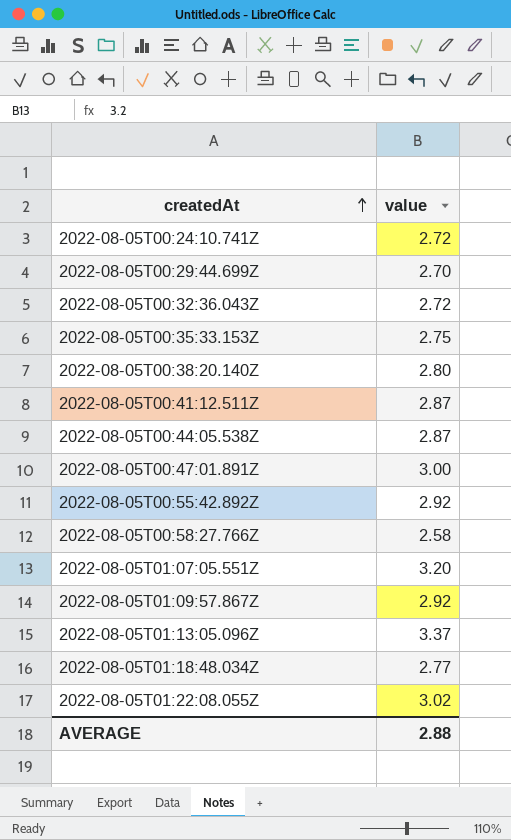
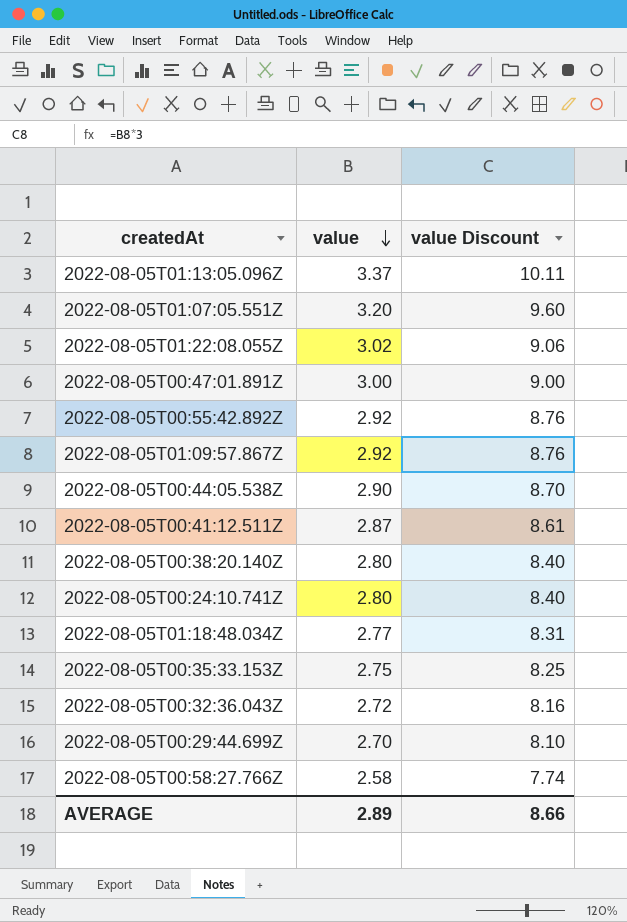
row order: createdAt ascending -> value descending
column value Discount | formula: none -> [value] * 3
2022-08-05T00:44:05.538Z | value: 2.87 -> 2.90
2022-08-05T00:24:10.741Z | value: 2.72 -> 2.80
AVERAGE | value: 2.88 -> 2.89

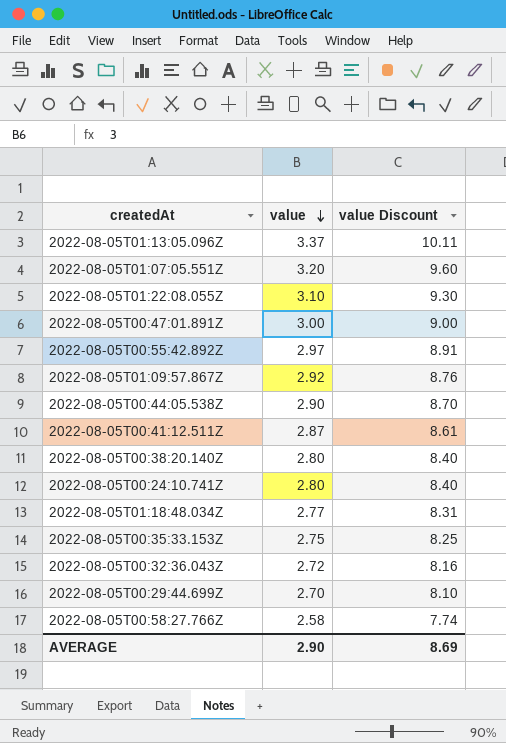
2022-08-05T01:22:08.055Z | value: 3.02 -> 3.10
2022-08-05T01:22:08.055Z | value Discount: 9.06 -> 9.30
2022-08-05T00:55:42.892Z | value: 2.92 -> 2.97
2022-08-05T00:55:42.892Z | value Discount: 8.76 -> 8.91
AVERAGE | value: 2.89 -> 2.90
AVERAGE | value Discount: 8.66 -> 8.69

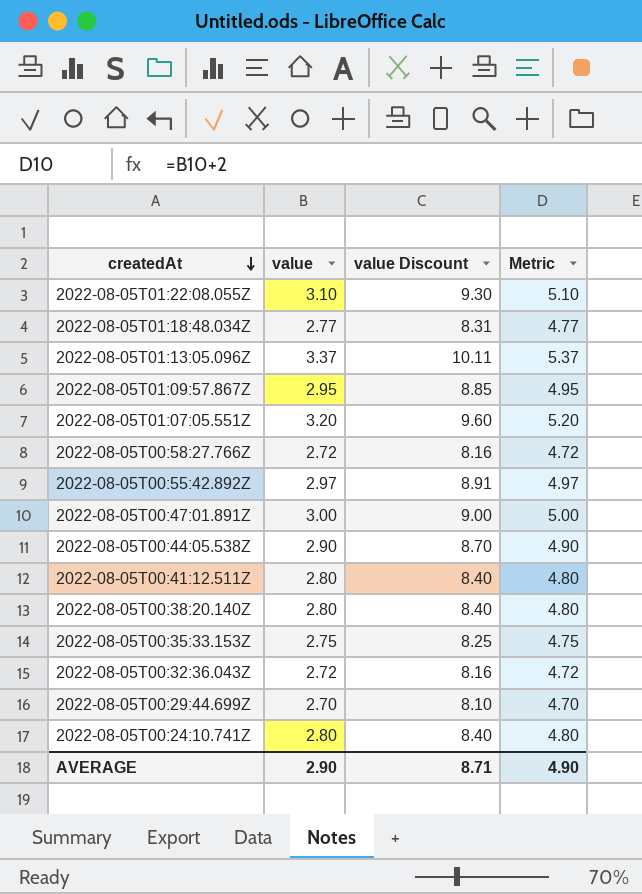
row order: value descending -> createdAt descending
column Metric | formula: none -> [value] + 2
2022-08-05T01:09:57.867Z | value: 2.92 -> 2.95
2022-08-05T01:09:57.867Z | value Discount: 8.76 -> 8.85
2022-08-05T00:58:27.766Z | value: 2.58 -> 2.72
2022-08-05T00:58:27.766Z | value Discount: 7.74 -> 8.16
2022-08-05T00:41:12.511Z | value: 2.87 -> 2.80
2022-08-05T00:41:12.511Z | value Discount: 8.61 -> 8.40
AVERAGE | value Discount: 8.69 -> 8.71

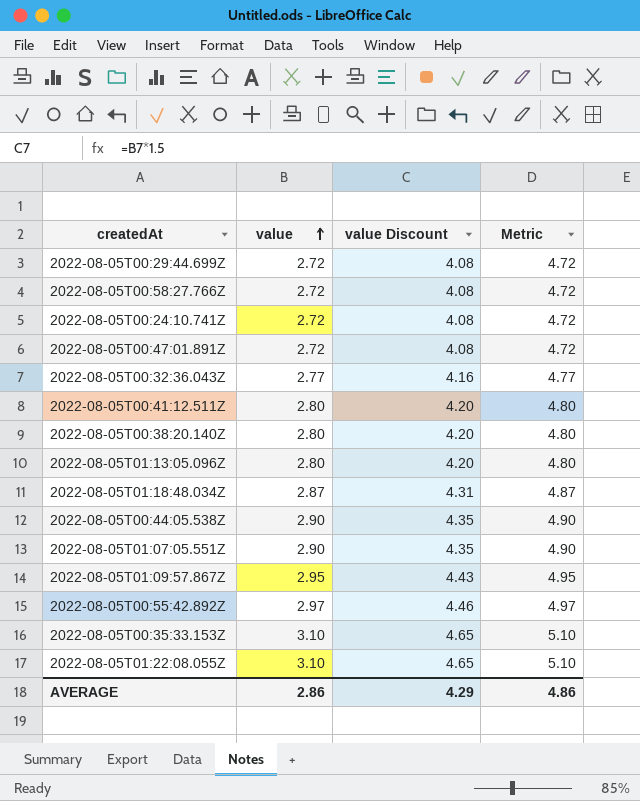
row order: createdAt descending -> value ascending
column value Discount | formula: [value] * 3 -> [value] * 1.5
2022-08-05T00:29:44.699Z | value: 2.70 -> 2.72
2022-08-05T00:29:44.699Z | Metric: 4.70 -> 4.72
2022-08-05T00:24:10.741Z | value: 2.80 -> 2.72
2022-08-05T00:24:10.741Z | Metric: 4.80 -> 4.72
2022-08-05T00:47:01.891Z | value: 3.00 -> 2.72
2022-08-05T00:47:01.891Z | Metric: 5.00 -> 4.72
2022-08-05T00:32:36.043Z | value: 2.72 -> 2.77
2022-08-05T00:32:36.043Z | Metric: 4.72 -> 4.77
2022-08-05T01:13:05.096Z | value: 3.37 -> 2.80
2022-08-05T01:13:05.096Z | Metric: 5.37 -> 4.80
2022-08-05T01:18:48.034Z | value: 2.77 -> 2.87
2022-08-05T01:18:48.034Z | Metric: 4.77 -> 4.87
2022-08-05T01:07:05.551Z | value: 3.20 -> 2.90
2022-08-05T01:07:05.551Z | Metric: 5.20 -> 4.90
2022-08-05T00:35:33.153Z | value: 2.75 -> 3.10
2022-08-05T00:35:33.153Z | Metric: 4.75 -> 5.10
AVERAGE | value: 2.90 -> 2.86
AVERAGE | value Discount: 8.71 -> 4.29
AVERAGE | Metric: 4.90 -> 4.86

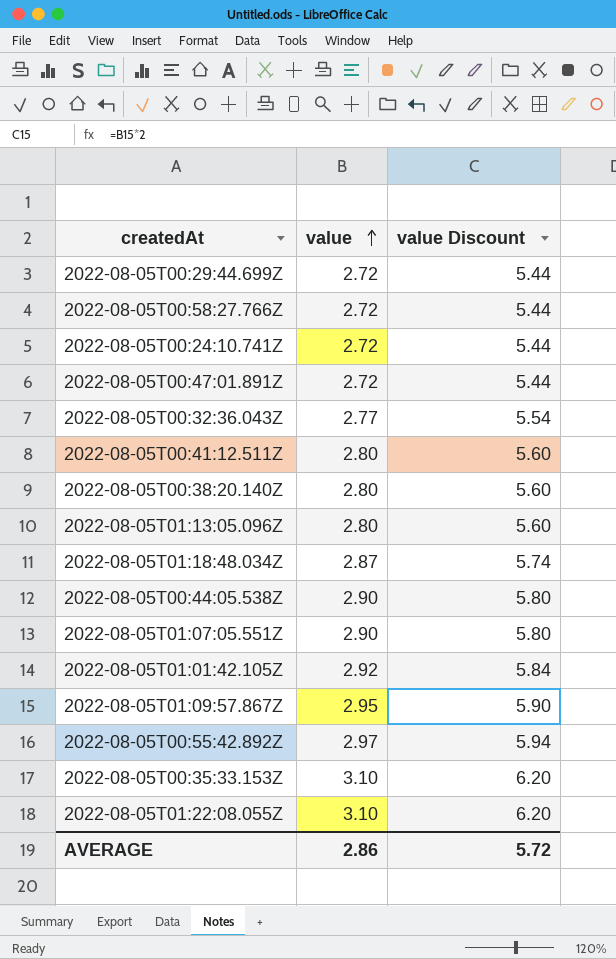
column Metric | formula: [value] + 2 -> none
column value Discount | formula: [value] * 1.5 -> [value] * 2
row 2022-08-05T01:01:42.105Z: none -> 2.92 | 5.84
AVERAGE | value Discount: 4.29 -> 5.72

